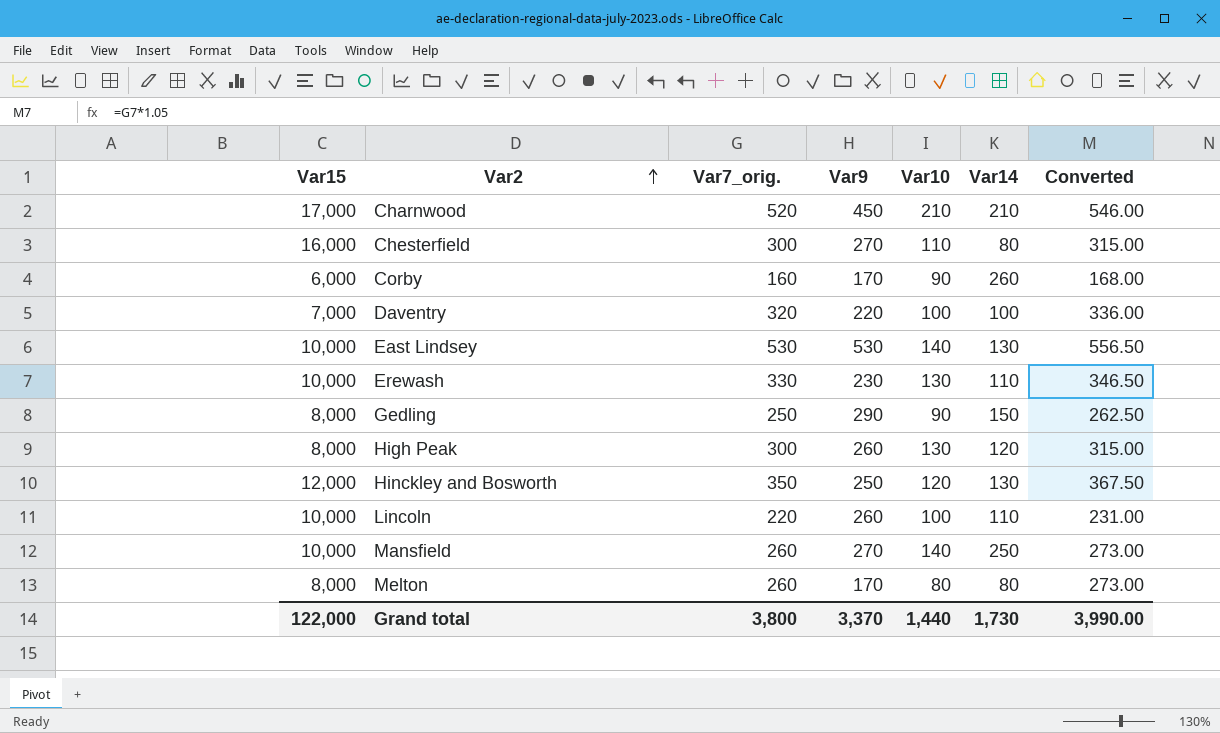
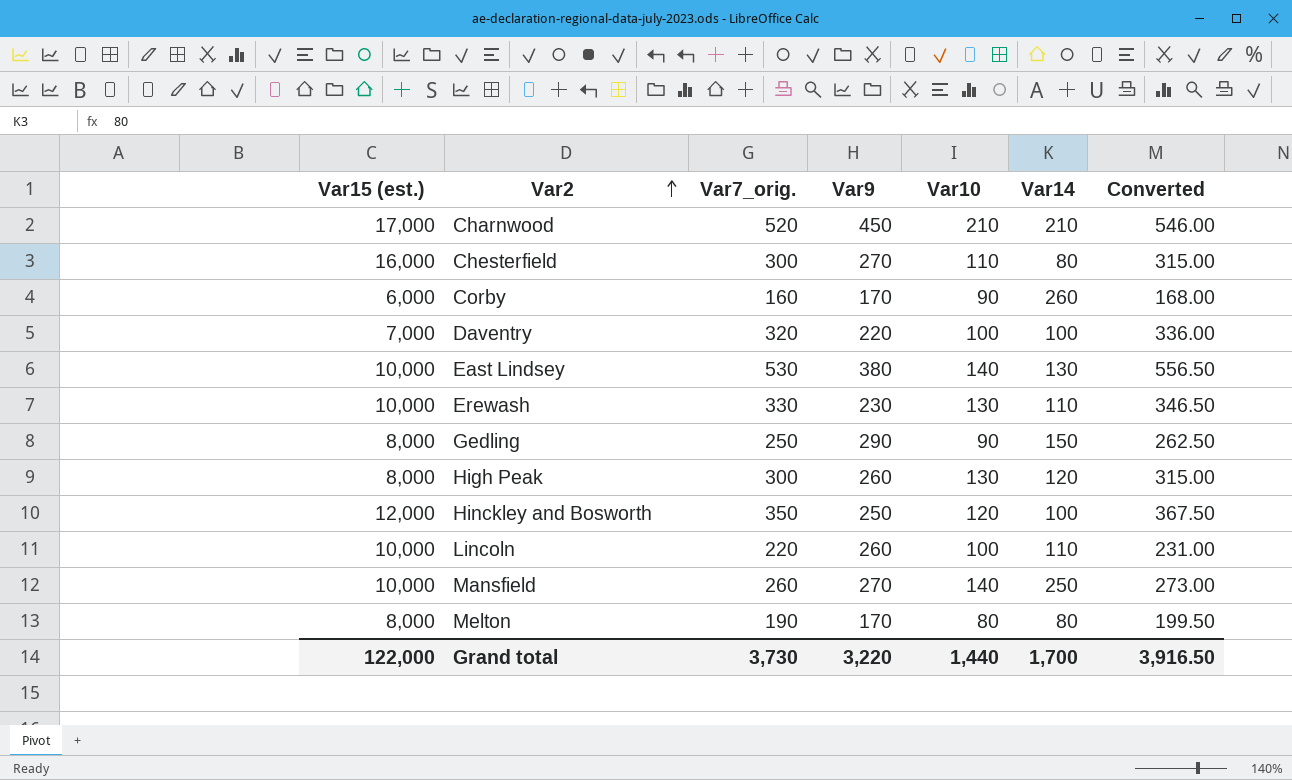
column name: Var15 -> Var15 (est.)
East Lindsey | Var9: 530 -> 380
Hinckley and Bosworth | Var14: 130 -> 100
Melton | Var7_orig.: 260 -> 190
Melton | Converted: 273.00 -> 199.50
Grand total | Var7_orig.: 3,800 -> 3,730
Grand total | Var9: 3,370 -> 3,220
Grand total | Var14: 1,730 -> 1,700
Grand total | Converted: 3,990.00 -> 3,916.50

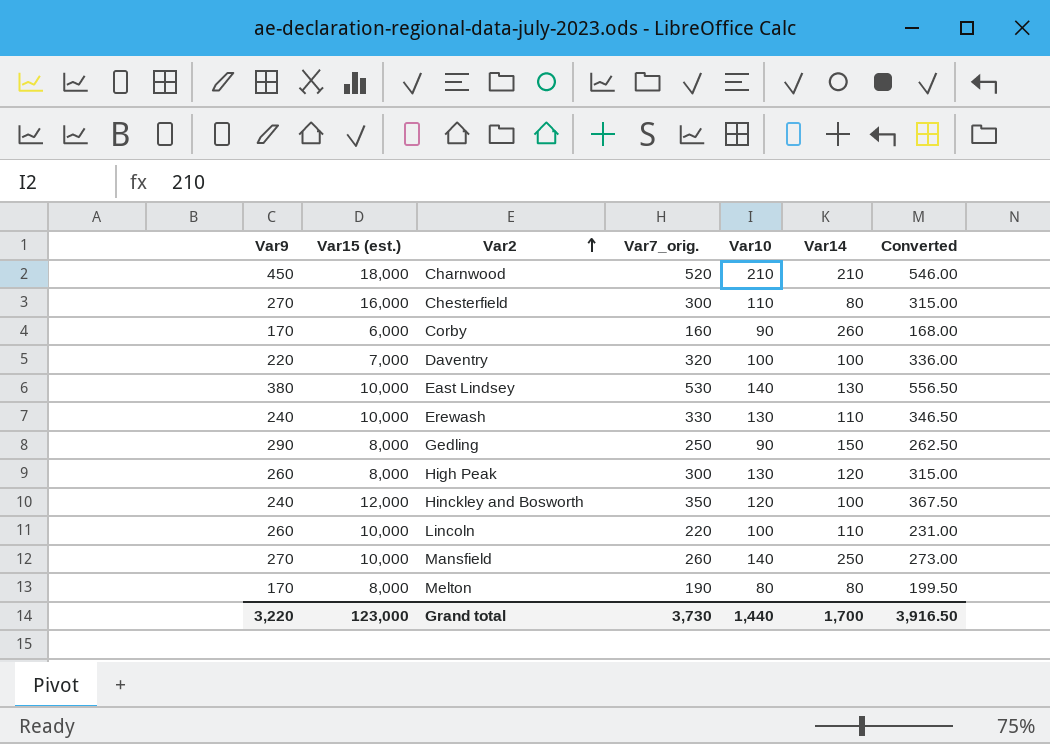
column Var9 | position: 4 -> 1
Charnwood | Var15 (est.): 17,000 -> 18,000
Erewash | Var9: 230 -> 240
Hinckley and Bosworth | Var9: 250 -> 240
Grand total | Var15 (est.): 122,000 -> 123,000

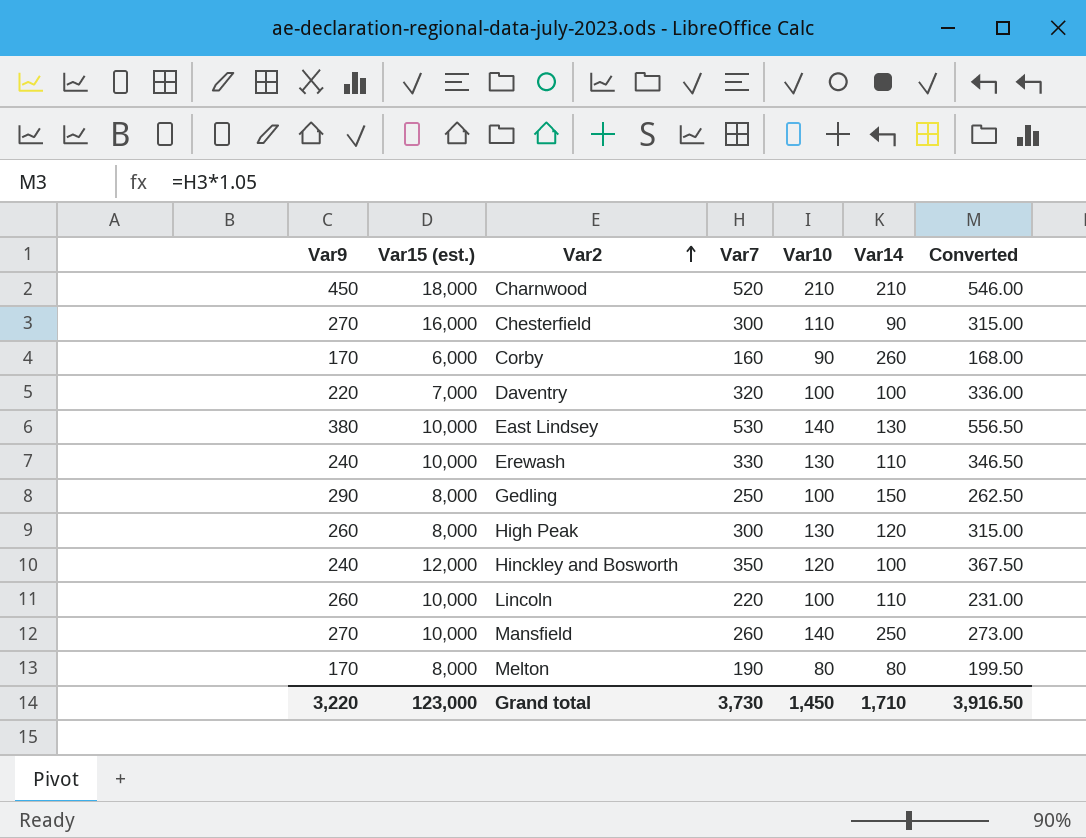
column name: Var7_orig. -> Var7
Chesterfield | Var14: 80 -> 90
Gedling | Var10: 90 -> 100
Grand total | Var10: 1,440 -> 1,450
Grand total | Var14: 1,700 -> 1,710

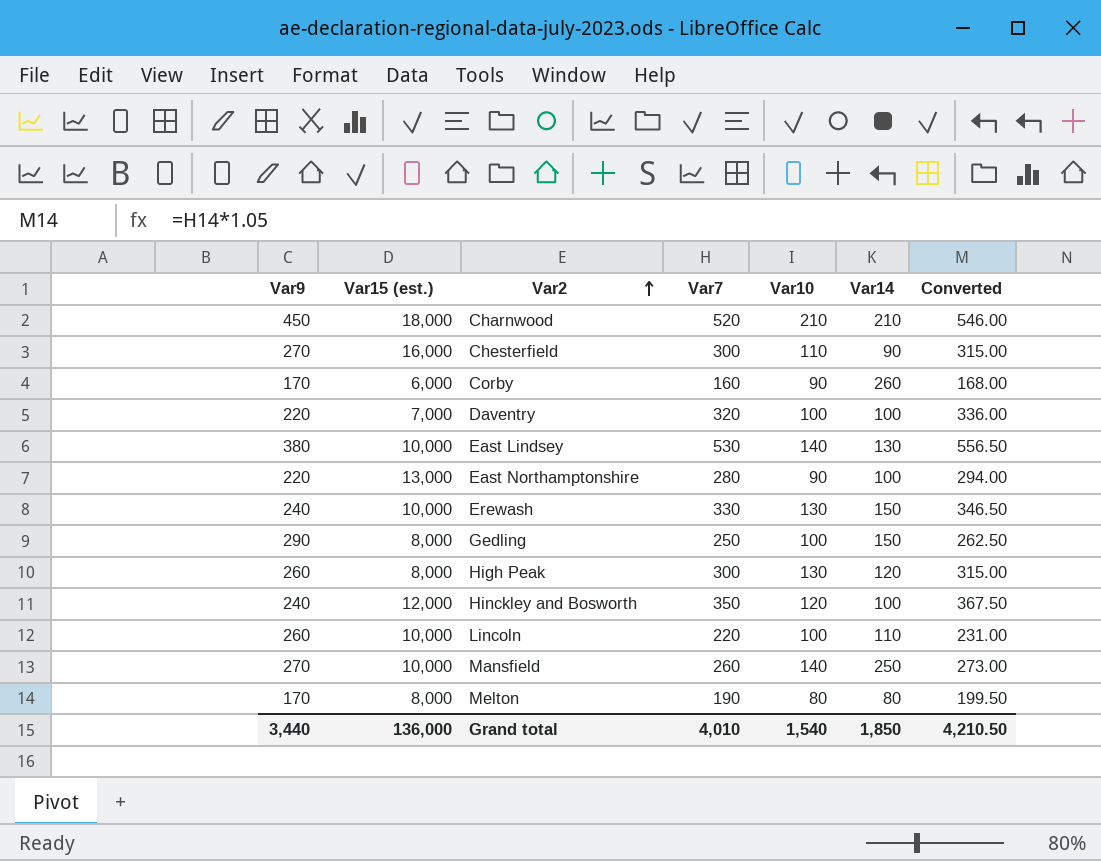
row East Northamptonshire: none -> 220 | 13,000 | 280 | 90 | 100 | 294.00
Erewash | Var14: 110 -> 150
Grand total | Var9: 3,220 -> 3,440
Grand total | Var15 (est.): 123,000 -> 136,000
Grand total | Var7: 3,730 -> 4,010
Grand total | Var10: 1,450 -> 1,540
Grand total | Var14: 1,710 -> 1,850
Grand total | Converted: 3,916.50 -> 4,210.50

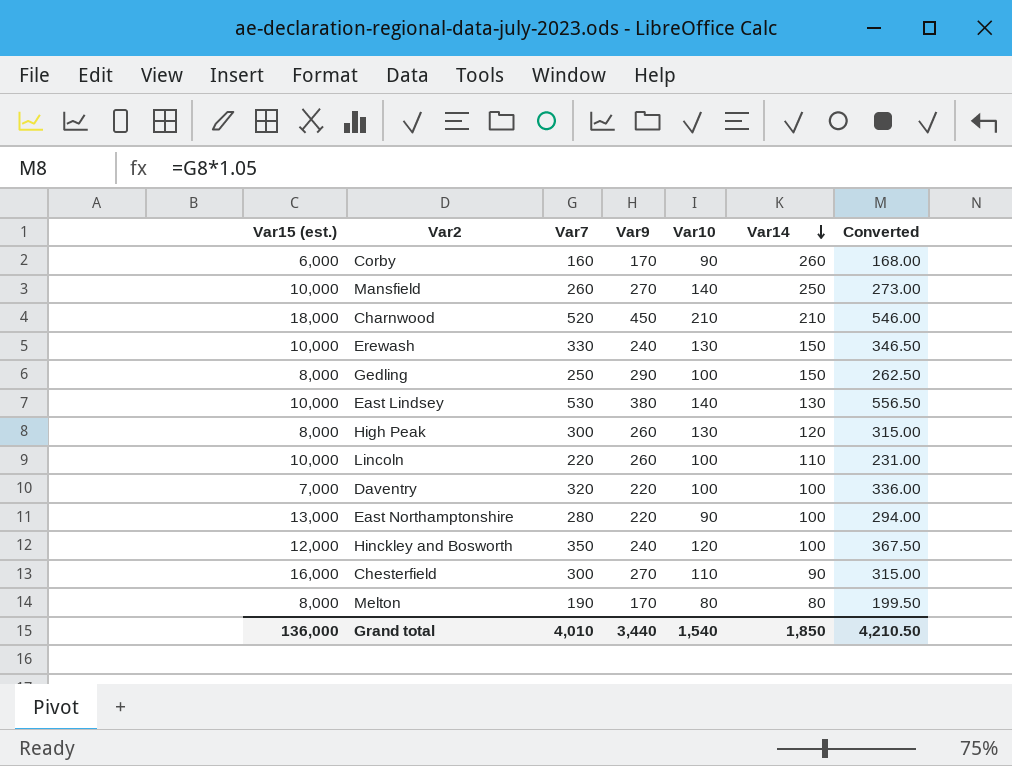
row order: Var2 ascending -> Var14 descending
column Var9 | position: 1 -> 4

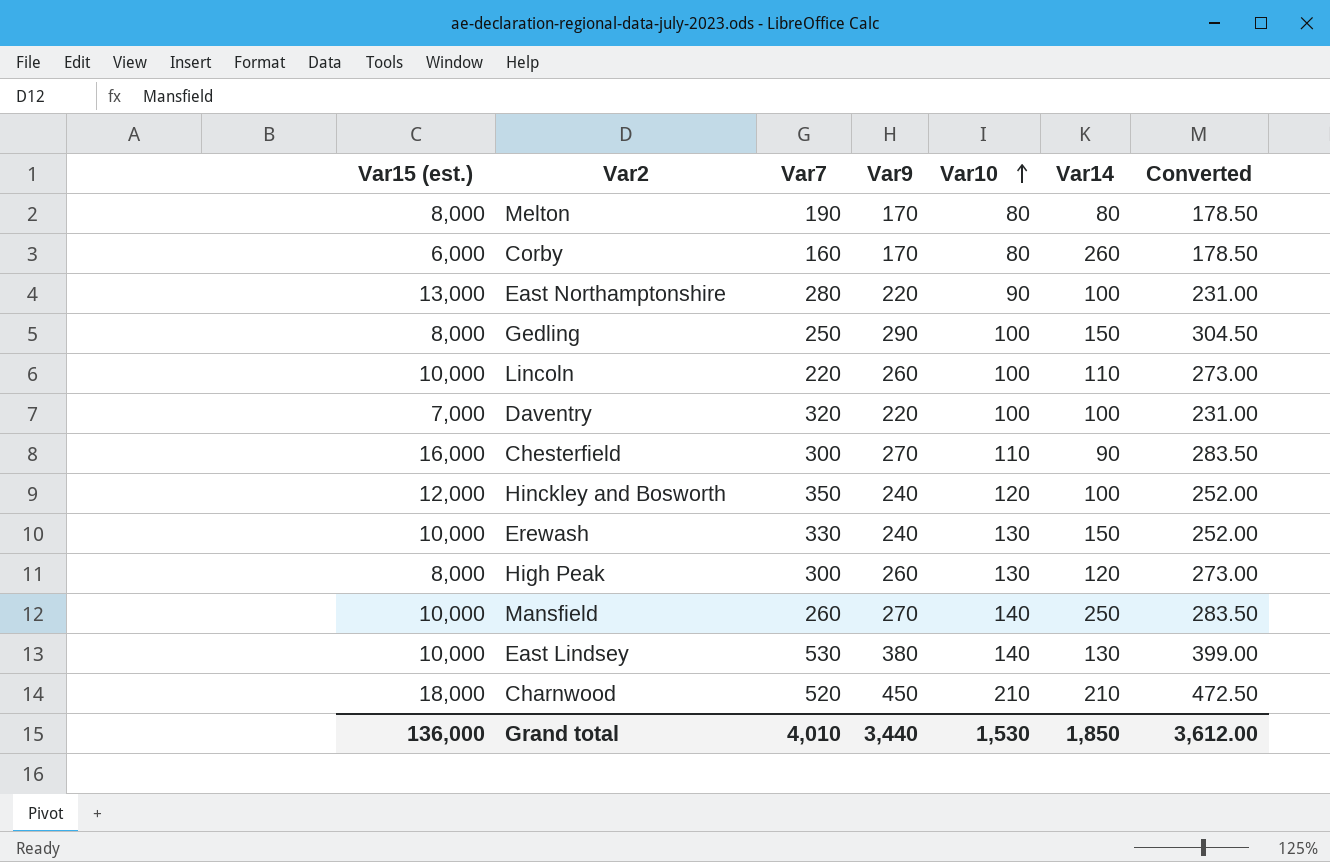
row order: Var14 descending -> Var10 ascending
column Converted | formula: [Var7] * 1.05 -> [Var9] * 1.05
Corby | Var10: 90 -> 80
Grand total | Var10: 1,540 -> 1,530
Grand total | Converted: 4,210.50 -> 3,612.00

